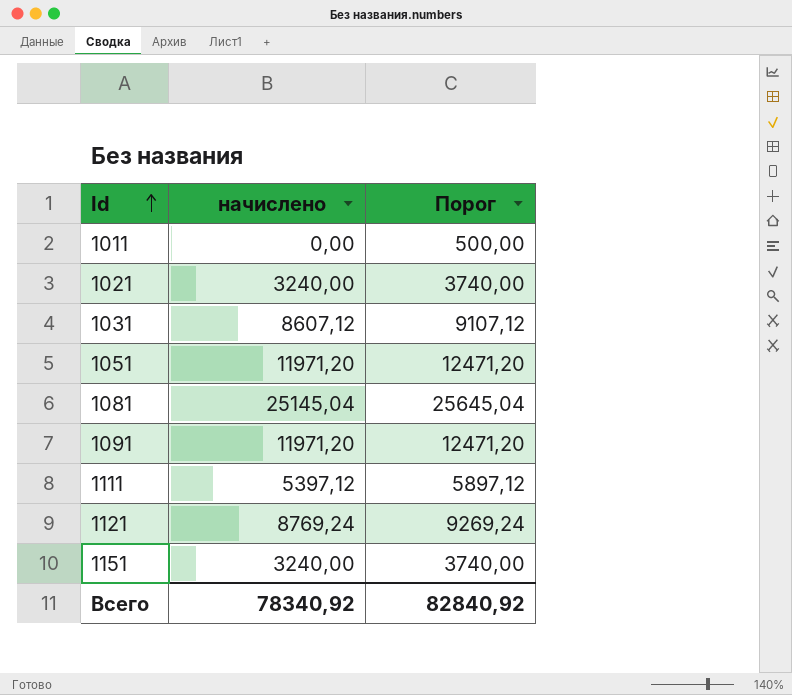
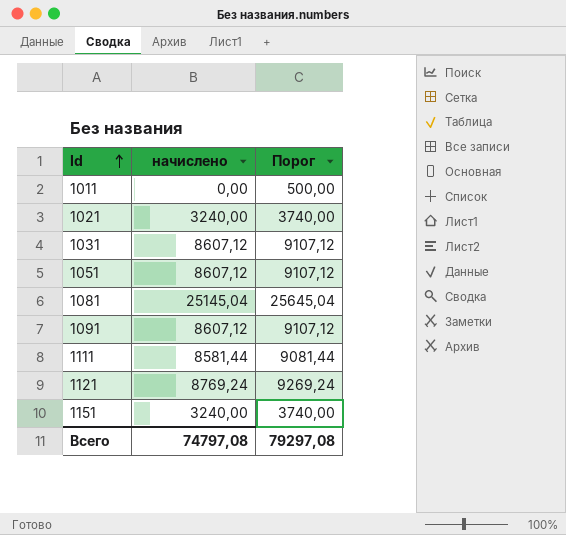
1051 | начислено: 11971,20 -> 8607,12
1051 | Порог: 12471,20 -> 9107,12
1091 | начислено: 11971,20 -> 8607,12
1091 | Порог: 12471,20 -> 9107,12
1111 | начислено: 5397,12 -> 8581,44
1111 | Порог: 5897,12 -> 9081,44
Всего | начислено: 78340,92 -> 74797,08
Всего | Порог: 82840,92 -> 79297,08

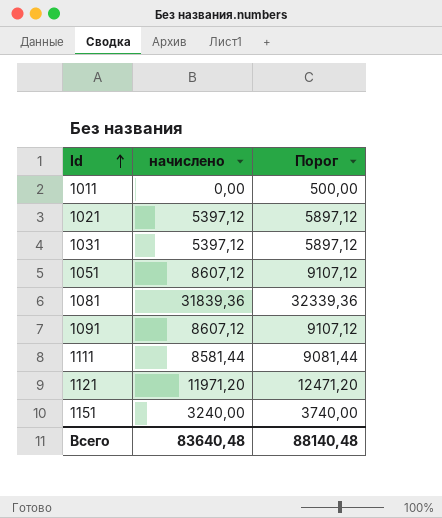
1021 | начислено: 3240,00 -> 5397,12
1021 | Порог: 3740,00 -> 5897,12
1031 | начислено: 8607,12 -> 5397,12
1031 | Порог: 9107,12 -> 5897,12
1081 | начислено: 25145,04 -> 31839,36
1081 | Порог: 25645,04 -> 32339,36
1121 | начислено: 8769,24 -> 11971,20
1121 | Порог: 9269,24 -> 12471,20
Всего | начислено: 74797,08 -> 83640,48
Всего | Порог: 79297,08 -> 88140,48

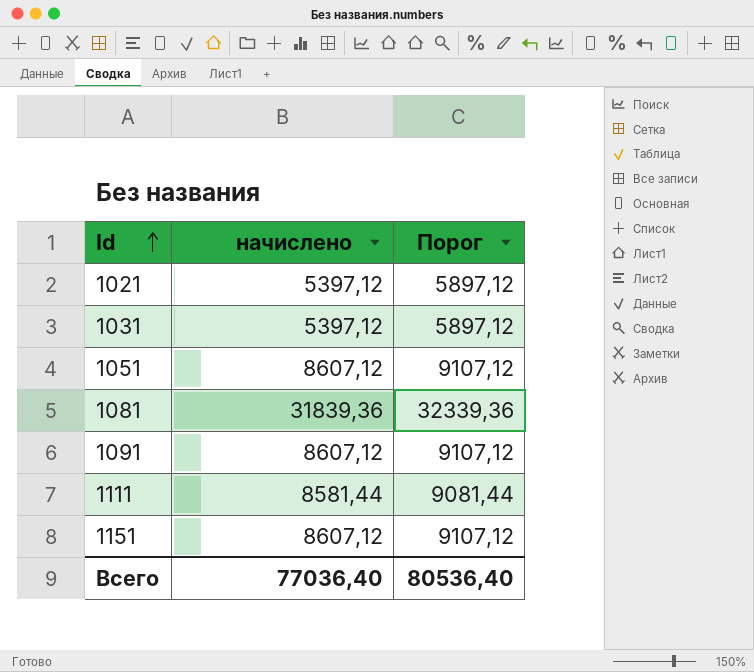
row 1011: 0,00 | 500,00 -> none
row 1121: 11971,20 | 12471,20 -> none
1151 | начислено: 3240,00 -> 8607,12
1151 | Порог: 3740,00 -> 9107,12
Всего | начислено: 83640,48 -> 77036,40
Всего | Порог: 88140,48 -> 80536,40

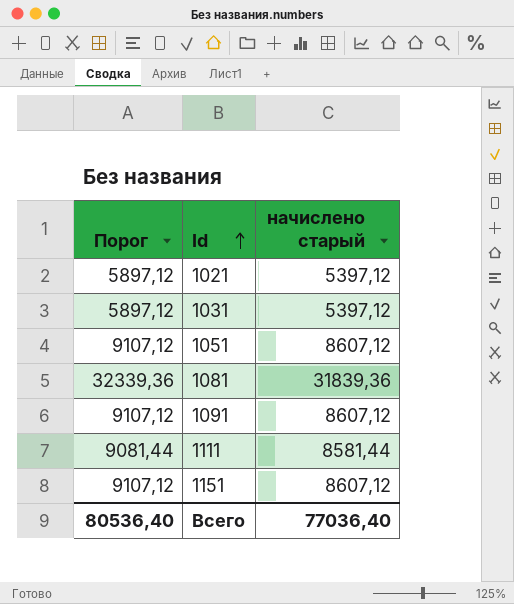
column Порог | position: 3 -> 1
column name: начислено -> начислено старый

